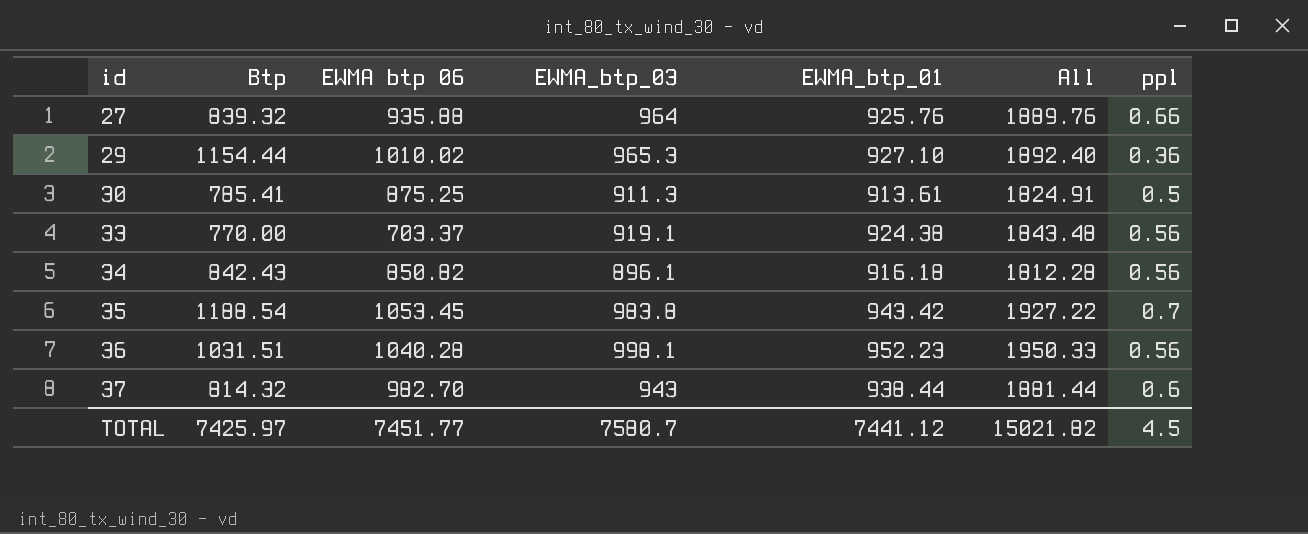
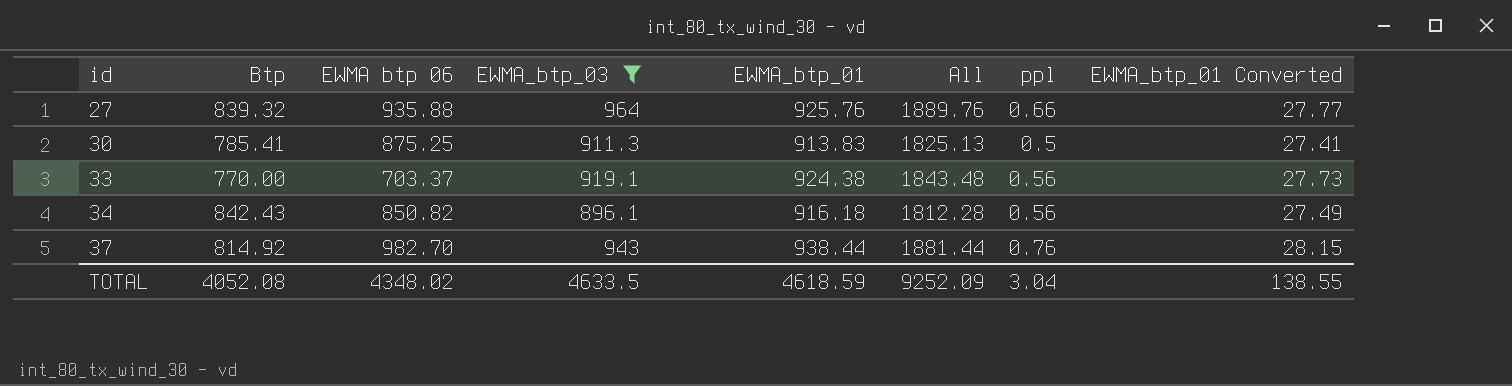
filter: none -> EWMA_btp_03 <= 964
column EWMA_btp_01 Converted | formula: none -> [EWMA_btp_01] * 0.03
30 | EWMA_btp_01: 913.61 -> 913.83
30 | All: 1824.91 -> 1825.13
37 | Btp: 814.32 -> 814.92
37 | ppl: 0.6 -> 0.76
TOTAL | Btp: 7425.97 -> 4052.08
TOTAL | EWMA btp 06: 7451.77 -> 4348.02
TOTAL | EWMA_btp_03: 7580.7 -> 4633.5
TOTAL | EWMA_btp_01: 7441.12 -> 4618.59
TOTAL | All: 15021.82 -> 9252.09
TOTAL | ppl: 4.5 -> 3.04

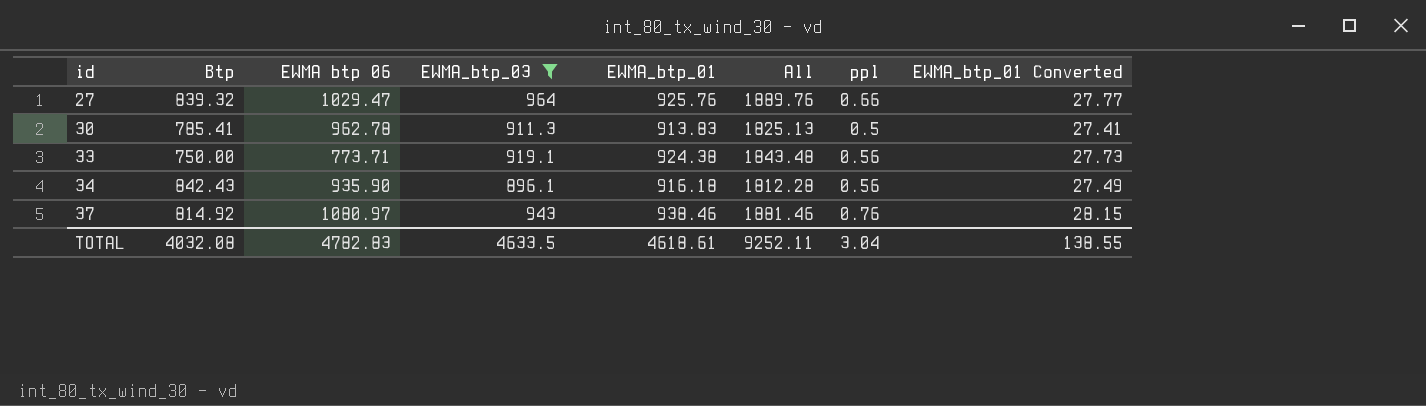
27 | EWMA btp 06: 935.88 -> 1029.47
30 | EWMA btp 06: 875.25 -> 962.78
33 | Btp: 770.00 -> 750.00
33 | EWMA btp 06: 703.37 -> 773.71
34 | EWMA btp 06: 850.82 -> 935.90
37 | EWMA btp 06: 982.70 -> 1080.97
37 | EWMA_btp_01: 938.44 -> 938.46
37 | All: 1881.44 -> 1881.46
TOTAL | Btp: 4052.08 -> 4032.08
TOTAL | EWMA btp 06: 4348.02 -> 4782.83
TOTAL | EWMA_btp_01: 4618.59 -> 4618.61
TOTAL | All: 9252.09 -> 9252.11

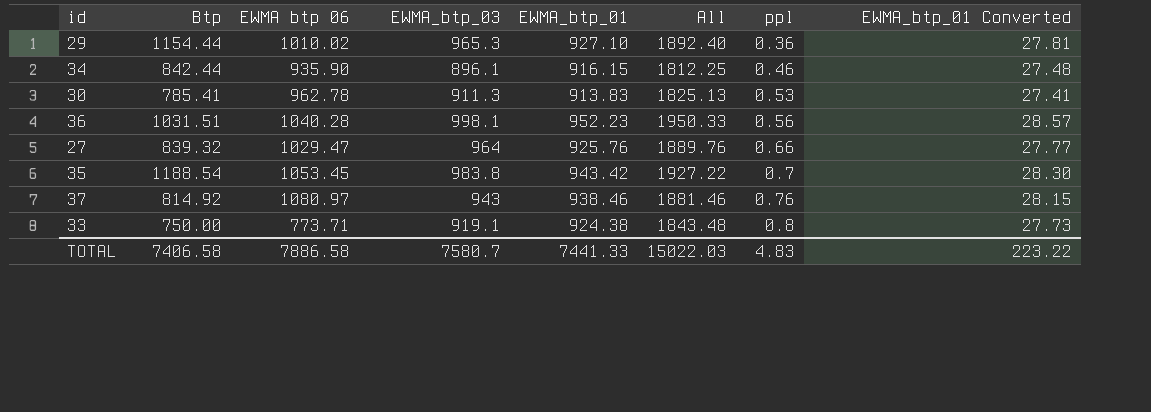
filter: EWMA_btp_03 <= 964 -> none
row order: id ascending -> ppl ascending
34 | Btp: 842.43 -> 842.44
34 | EWMA_btp_01: 916.18 -> 916.15
34 | All: 1812.28 -> 1812.25
34 | ppl: 0.56 -> 0.46
34 | EWMA_btp_01 Converted: 27.49 -> 27.48
30 | ppl: 0.5 -> 0.53
33 | ppl: 0.56 -> 0.8
TOTAL | Btp: 4032.08 -> 7406.58
TOTAL | EWMA btp 06: 4782.83 -> 7886.58
TOTAL | EWMA_btp_03: 4633.5 -> 7580.7
TOTAL | EWMA_btp_01: 4618.61 -> 7441.33
TOTAL | All: 9252.11 -> 15022.03
TOTAL | ppl: 3.04 -> 4.83
TOTAL | EWMA_btp_01 Converted: 138.55 -> 223.22

